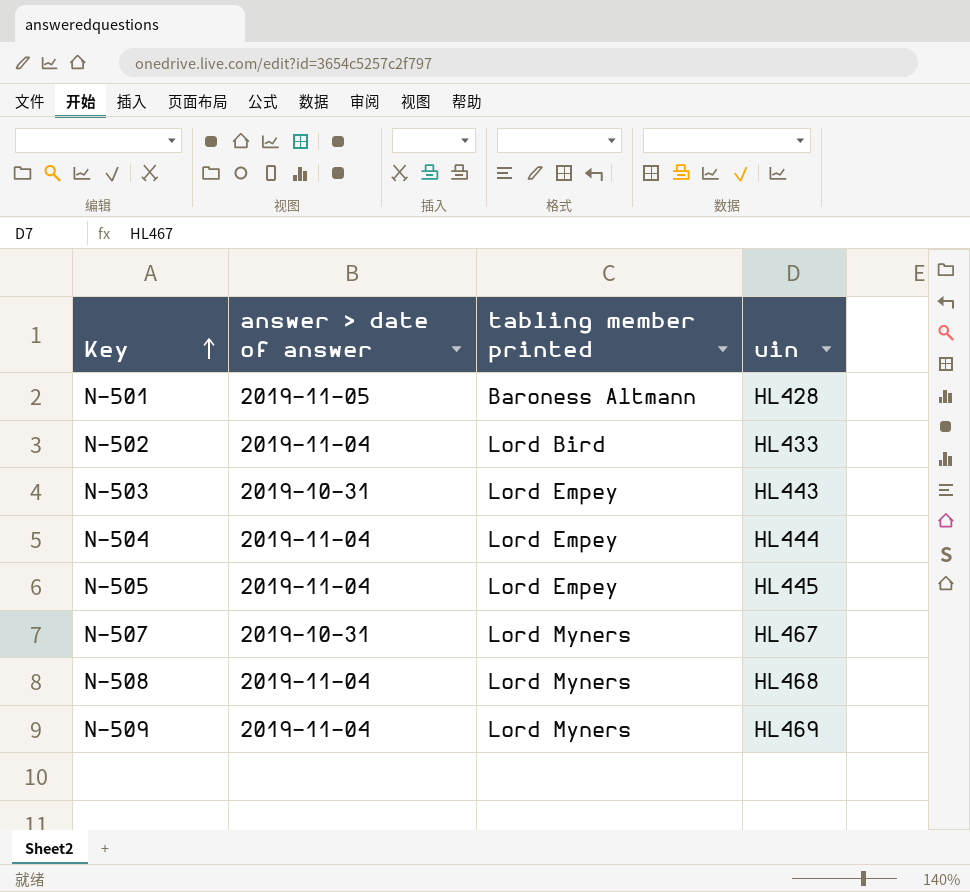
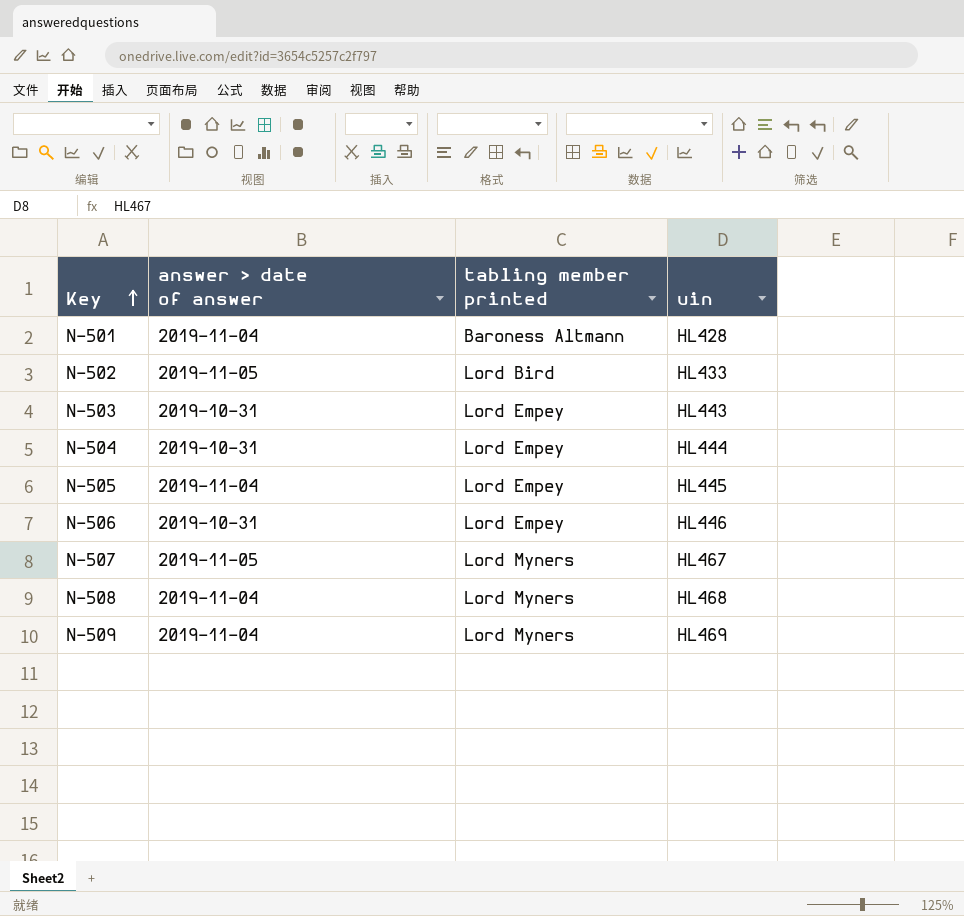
N-501 | answer > date of answer: 2019-11-05 -> 2019-11-04
N-502 | answer > date of answer: 2019-11-04 -> 2019-11-05
N-504 | answer > date of answer: 2019-11-04 -> 2019-10-31
row N-506: none -> 2019-10-31 | Lord Empey | HL446
N-507 | answer > date of answer: 2019-10-31 -> 2019-11-05

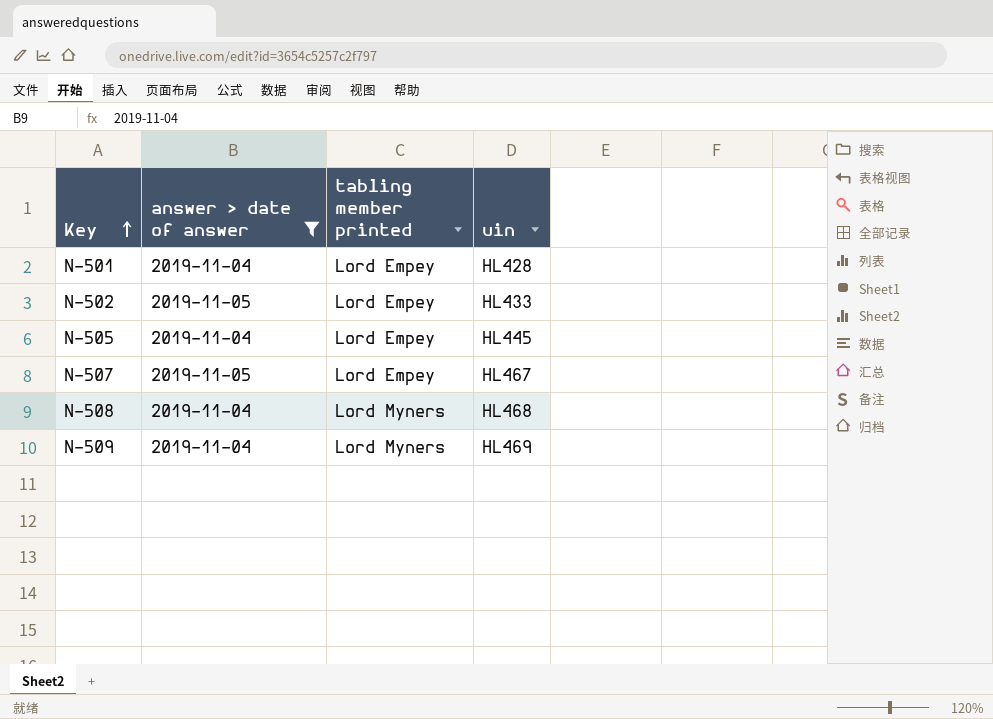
filter: none -> answer > date of answer != 2019-10-31
N-501 | tabling member printed: Baroness Altmann -> Lord Empey
N-502 | tabling member printed: Lord Bird -> Lord Empey
N-507 | tabling member printed: Lord Myners -> Lord Empey

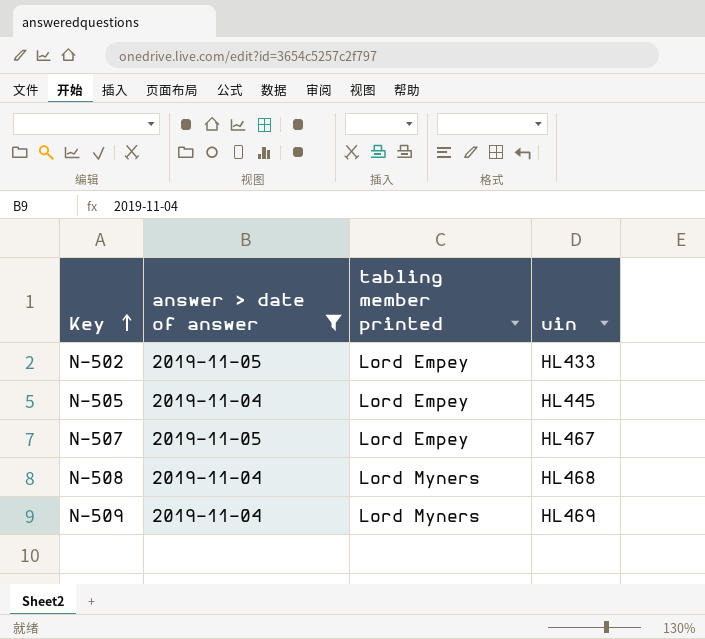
row N-501: 2019-11-04 | Lord Empey | HL428 -> none

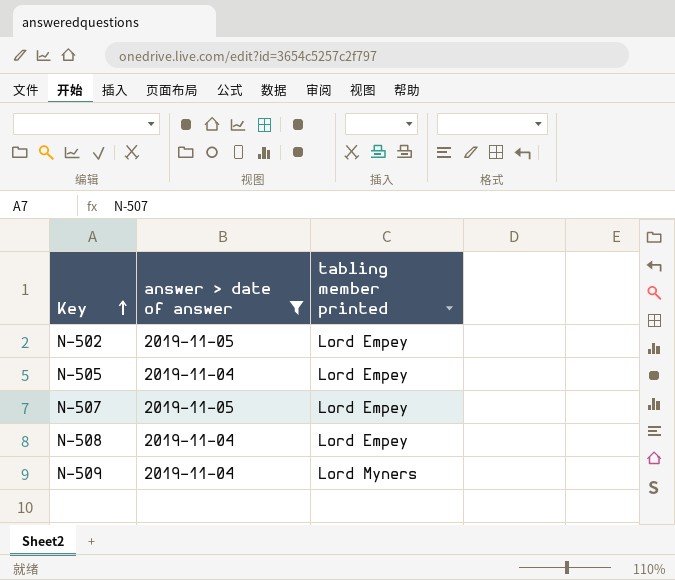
column uin | position: 4 -> none
N-508 | tabling member printed: Lord Myners -> Lord Empey

